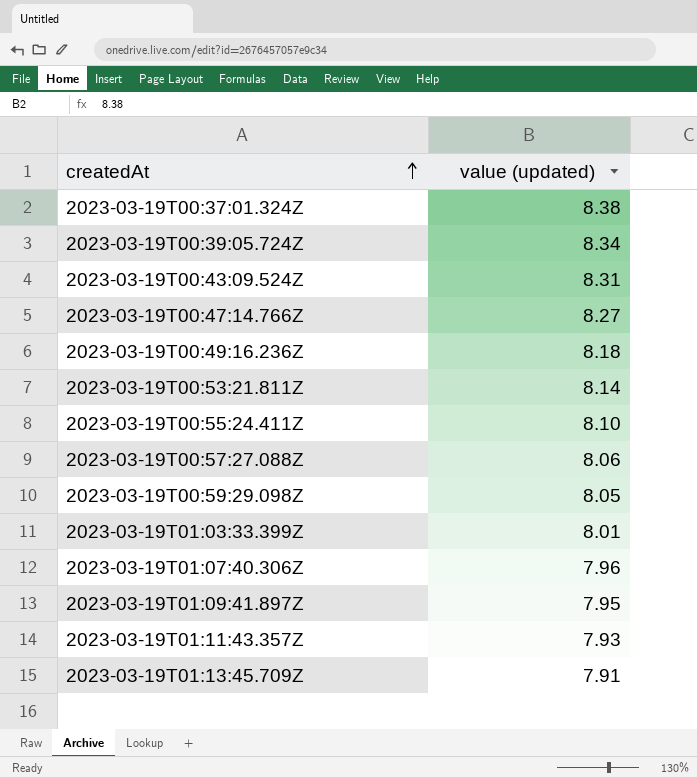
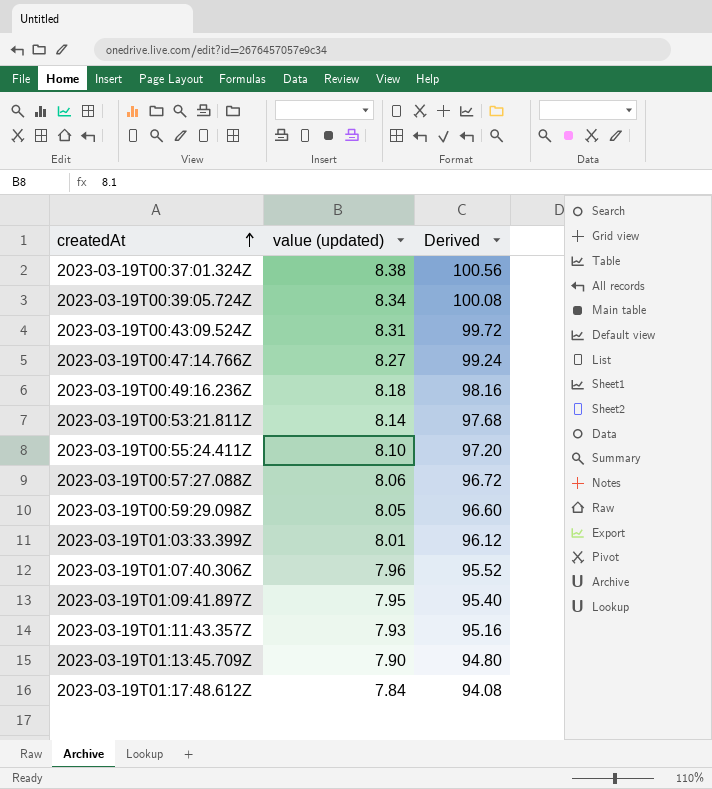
column Derived | formula: none -> [value (updated)] * 12
2023-03-19T01:13:45.709Z | value (updated): 7.91 -> 7.90
row 2023-03-19T01:17:48.612Z: none -> 7.84 | 94.08

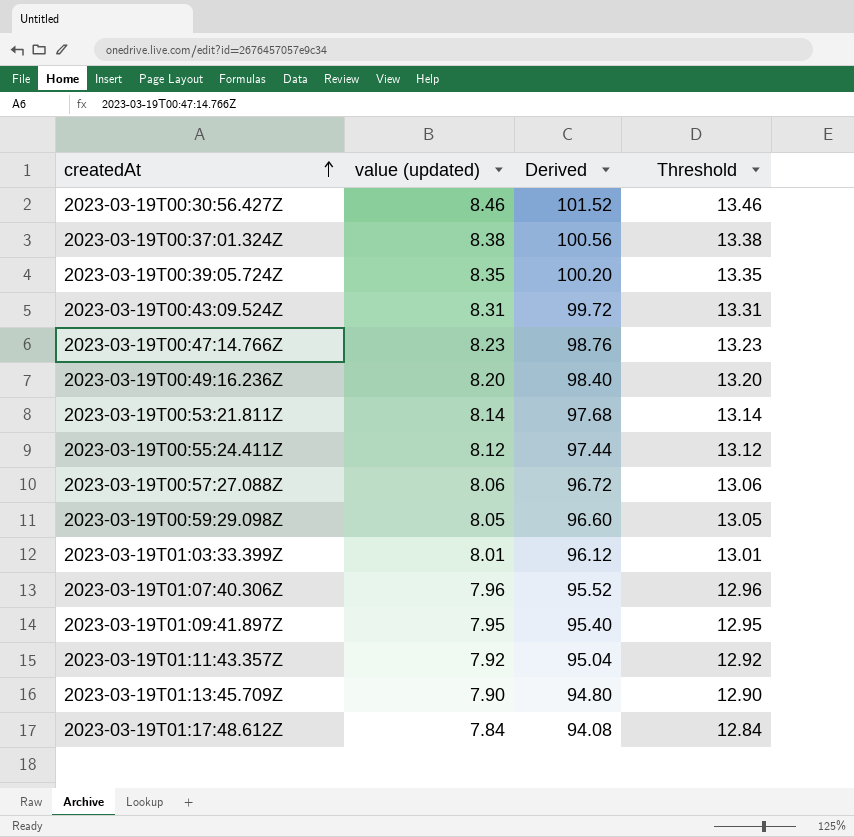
column Threshold | formula: none -> [value (updated)] + 5
row 2023-03-19T00:30:56.427Z: none -> 8.46 | 101.52 | 13.46
2023-03-19T00:39:05.724Z | value (updated): 8.34 -> 8.35
2023-03-19T00:39:05.724Z | Derived: 100.08 -> 100.20
2023-03-19T00:47:14.766Z | value (updated): 8.27 -> 8.23
2023-03-19T00:47:14.766Z | Derived: 99.24 -> 98.76
2023-03-19T00:49:16.236Z | value (updated): 8.18 -> 8.20
2023-03-19T00:49:16.236Z | Derived: 98.16 -> 98.40
2023-03-19T00:55:24.411Z | value (updated): 8.10 -> 8.12
2023-03-19T00:55:24.411Z | Derived: 97.20 -> 97.44
2023-03-19T01:11:43.357Z | value (updated): 7.93 -> 7.92
2023-03-19T01:11:43.357Z | Derived: 95.16 -> 95.04

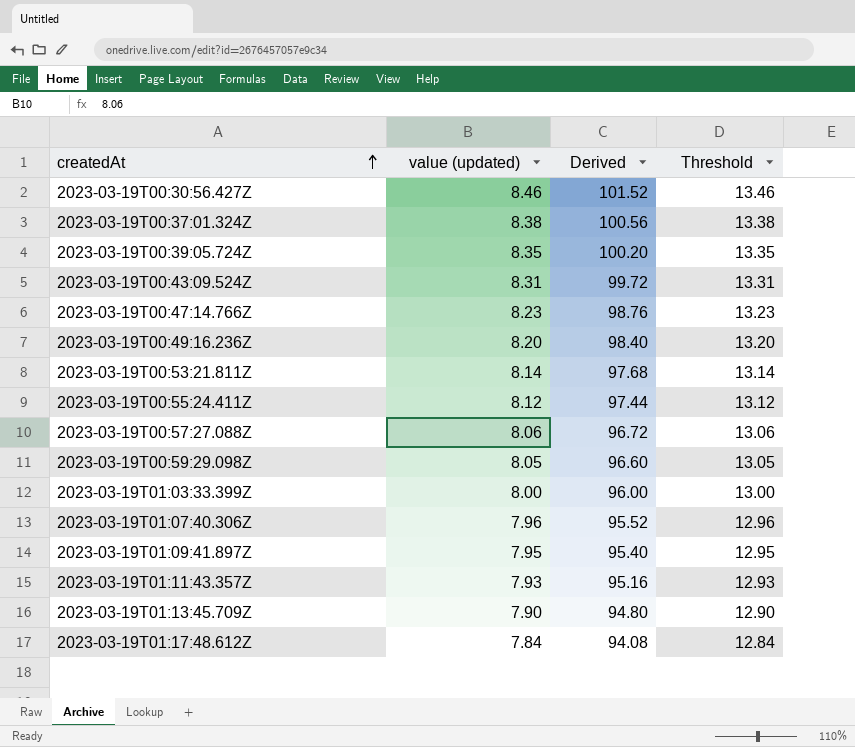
2023-03-19T01:03:33.399Z | value (updated): 8.01 -> 8.00
2023-03-19T01:03:33.399Z | Derived: 96.12 -> 96.00
2023-03-19T01:03:33.399Z | Threshold: 13.01 -> 13.00
2023-03-19T01:11:43.357Z | value (updated): 7.92 -> 7.93
2023-03-19T01:11:43.357Z | Derived: 95.04 -> 95.16
2023-03-19T01:11:43.357Z | Threshold: 12.92 -> 12.93

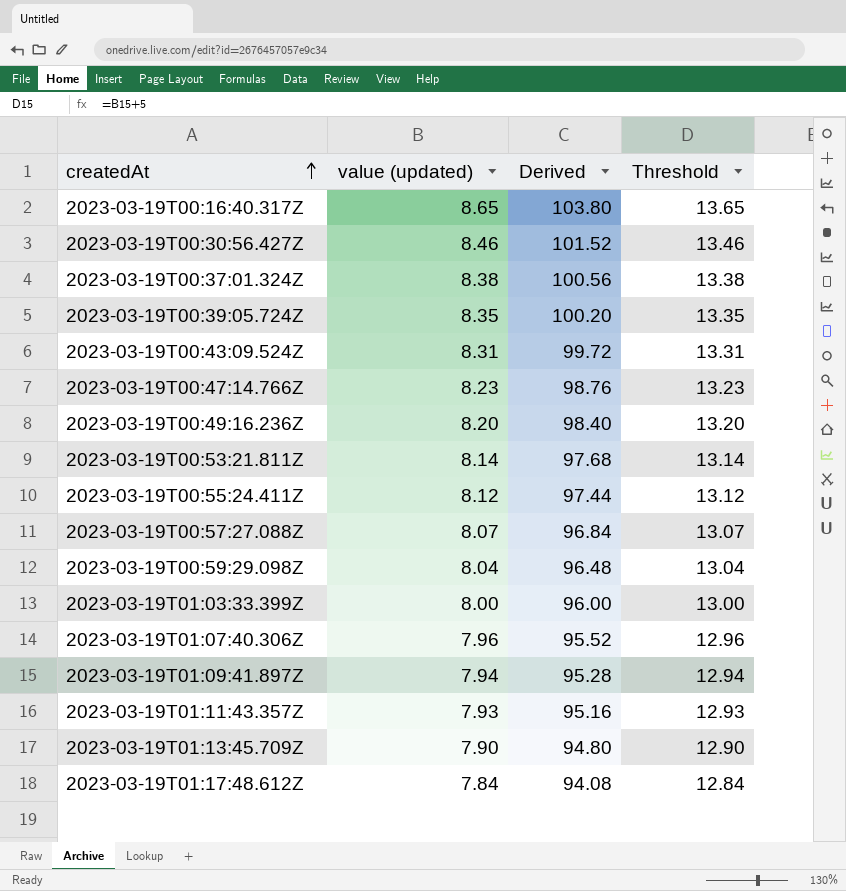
row 2023-03-19T00:16:40.317Z: none -> 8.65 | 103.80 | 13.65
2023-03-19T00:57:27.088Z | value (updated): 8.06 -> 8.07
2023-03-19T00:57:27.088Z | Derived: 96.72 -> 96.84
2023-03-19T00:57:27.088Z | Threshold: 13.06 -> 13.07
2023-03-19T00:59:29.098Z | value (updated): 8.05 -> 8.04
2023-03-19T00:59:29.098Z | Derived: 96.60 -> 96.48
2023-03-19T00:59:29.098Z | Threshold: 13.05 -> 13.04
2023-03-19T01:09:41.897Z | value (updated): 7.95 -> 7.94
2023-03-19T01:09:41.897Z | Derived: 95.40 -> 95.28
2023-03-19T01:09:41.897Z | Threshold: 12.95 -> 12.94

